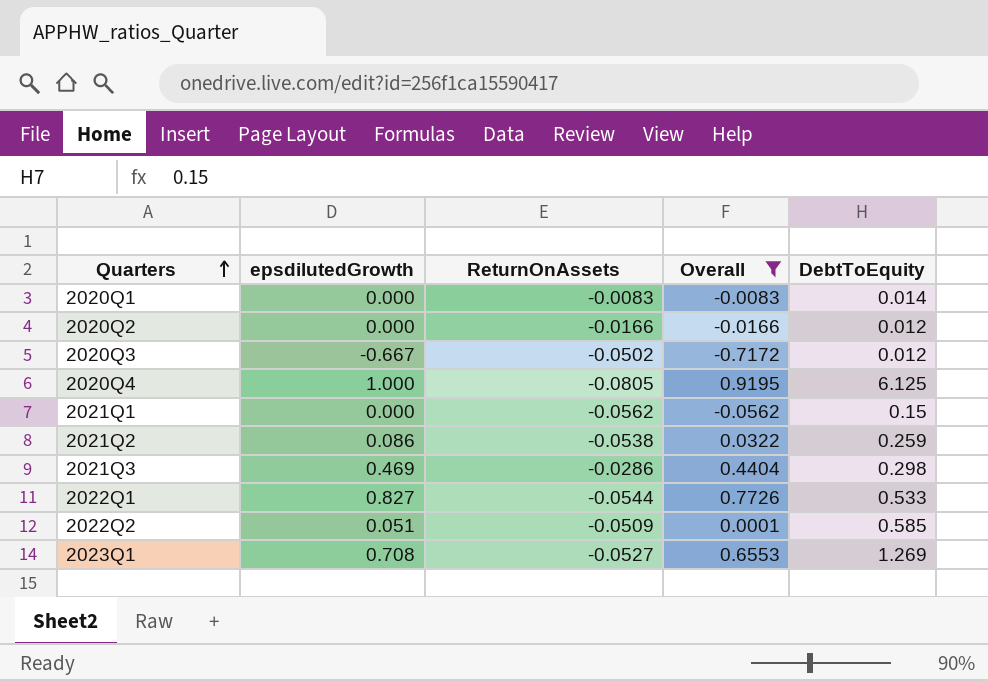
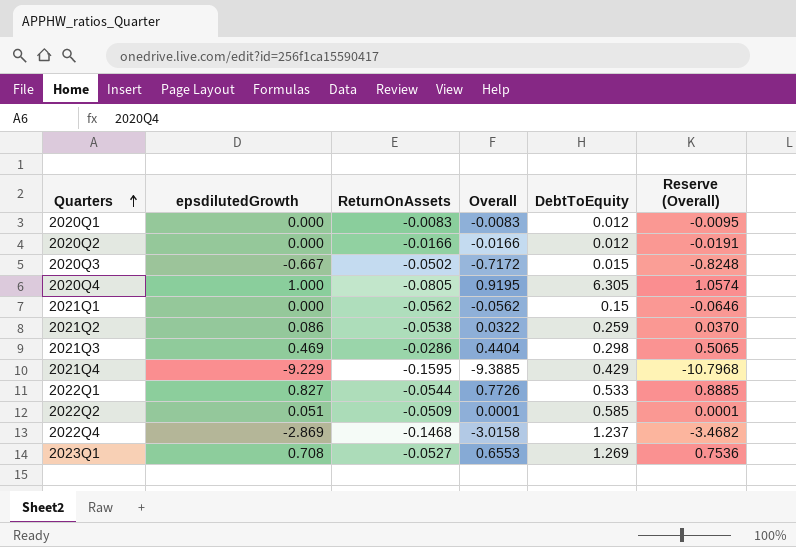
filter: Overall >= -0.7172 -> none
column Reserve (Overall) | formula: none -> [Overall] * 1.15
2020Q1 | DebtToEquity: 0.014 -> 0.012
2020Q3 | DebtToEquity: 0.012 -> 0.015
2020Q4 | DebtToEquity: 6.125 -> 6.305

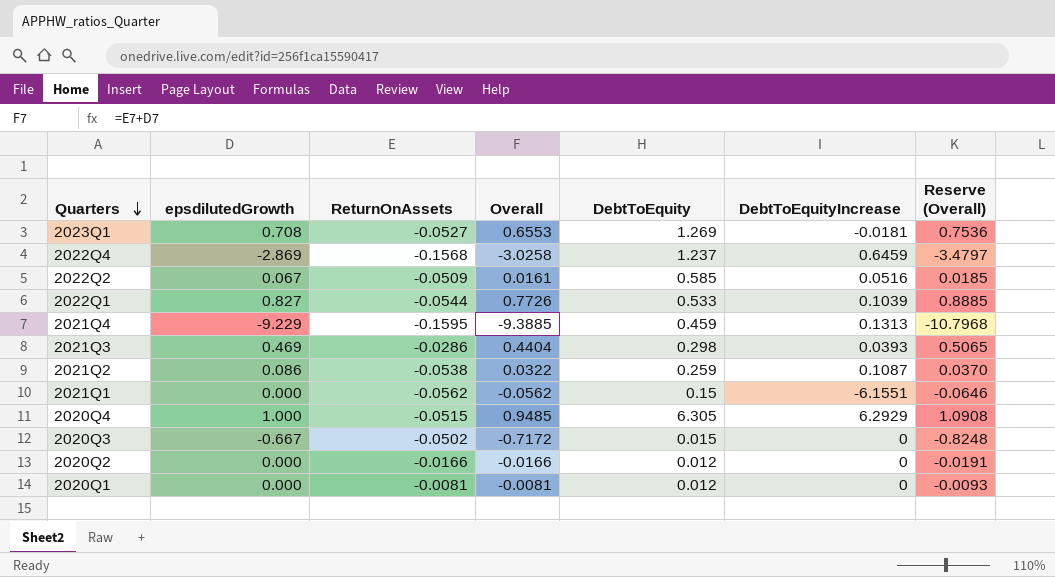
row order: Quarters ascending -> Quarters descending
column DebtToEquityIncrease | position: none -> 6
2022Q4 | ReturnOnAssets: -0.1468 -> -0.1568
2022Q4 | Overall: -3.0158 -> -3.0258
2022Q4 | Reserve (Overall): -3.4682 -> -3.4797
2022Q2 | epsdilutedGrowth: 0.051 -> 0.067
2022Q2 | Overall: 0.0001 -> 0.0161
2022Q2 | Reserve (Overall): 0.0001 -> 0.0185
2021Q4 | DebtToEquity: 0.429 -> 0.459
2020Q4 | ReturnOnAssets: -0.0805 -> -0.0515
2020Q4 | Overall: 0.9195 -> 0.9485
2020Q4 | Reserve (Overall): 1.0574 -> 1.0908
2020Q1 | ReturnOnAssets: -0.0083 -> -0.0081
2020Q1 | Overall: -0.0083 -> -0.0081
2020Q1 | Reserve (Overall): -0.0095 -> -0.0093

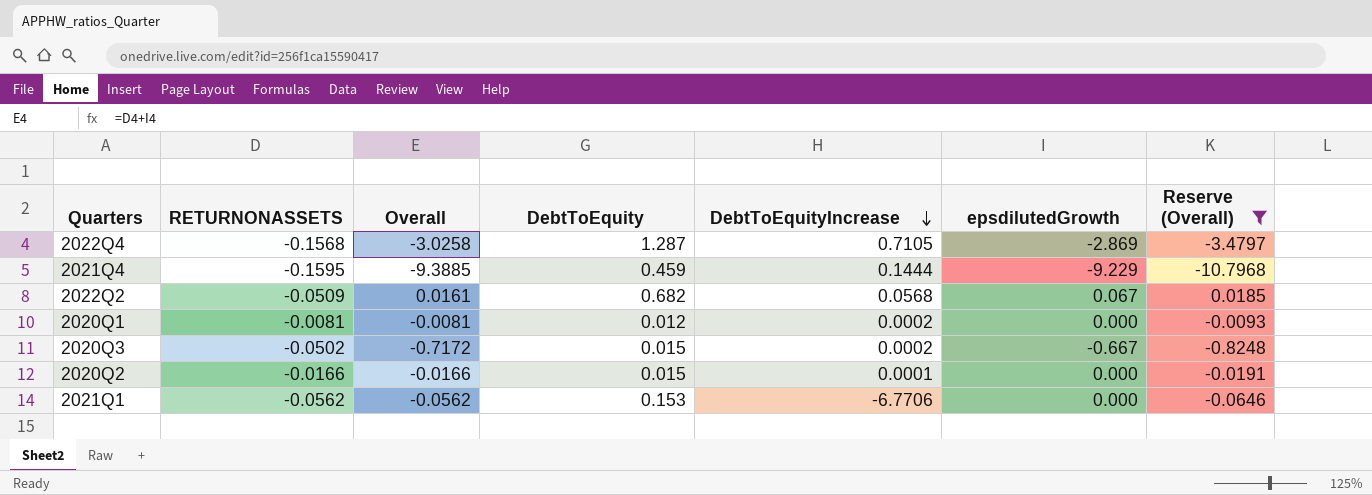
filter: none -> Reserve (Overall) <= 0.0185
row order: Quarters descending -> DebtToEquityIncrease descending
column name: ReturnOnAssets -> RETURNONASSETS
column epsdilutedGrowth | position: 2 -> 6
2022Q4 | DebtToEquity: 1.237 -> 1.287
2022Q4 | DebtToEquityIncrease: 0.6459 -> 0.7105
2021Q4 | DebtToEquityIncrease: 0.1313 -> 0.1444
2022Q2 | DebtToEquity: 0.585 -> 0.682
2022Q2 | DebtToEquityIncrease: 0.0516 -> 0.0568
2020Q1 | DebtToEquityIncrease: 0 -> 0.0002
2020Q3 | DebtToEquityIncrease: 0 -> 0.0002
2020Q2 | DebtToEquity: 0.012 -> 0.015
2020Q2 | DebtToEquityIncrease: 0 -> 0.0001
2021Q1 | DebtToEquity: 0.15 -> 0.153
2021Q1 | DebtToEquityIncrease: -6.1551 -> -6.7706

